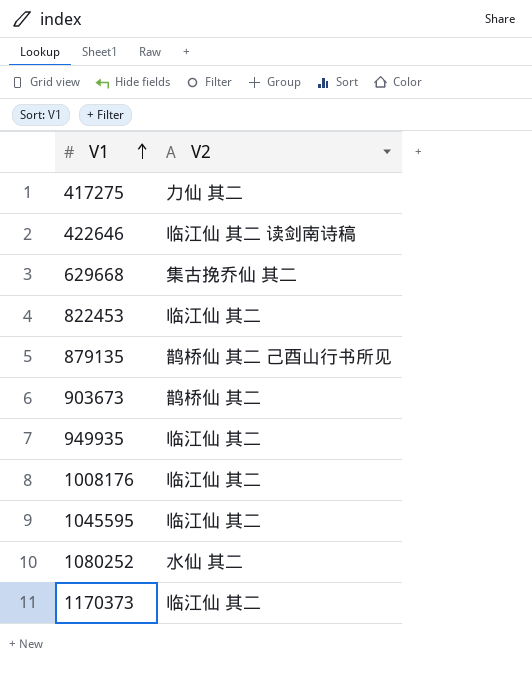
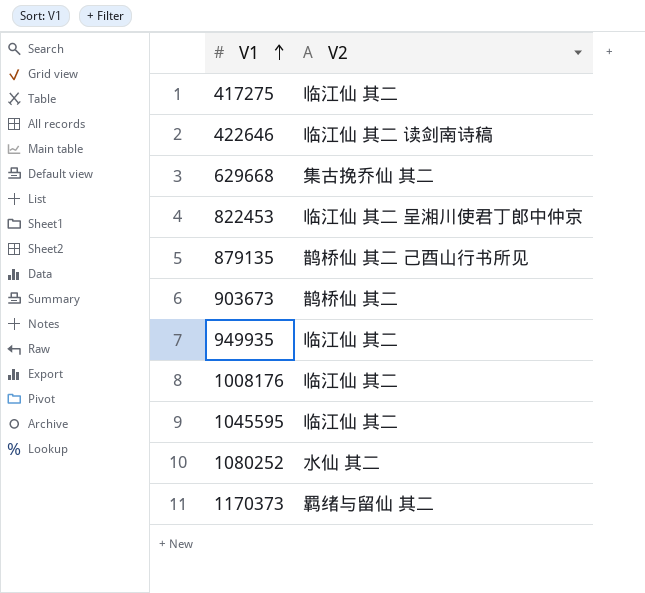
417275 | V2: 力仙 其二 -> 临江仙 其二
822453 | V2: 临江仙 其二 -> 临江仙 其二 呈湘川使君丁郎中仲京
1170373 | V2: 临江仙 其二 -> 羁绪与留仙 其二

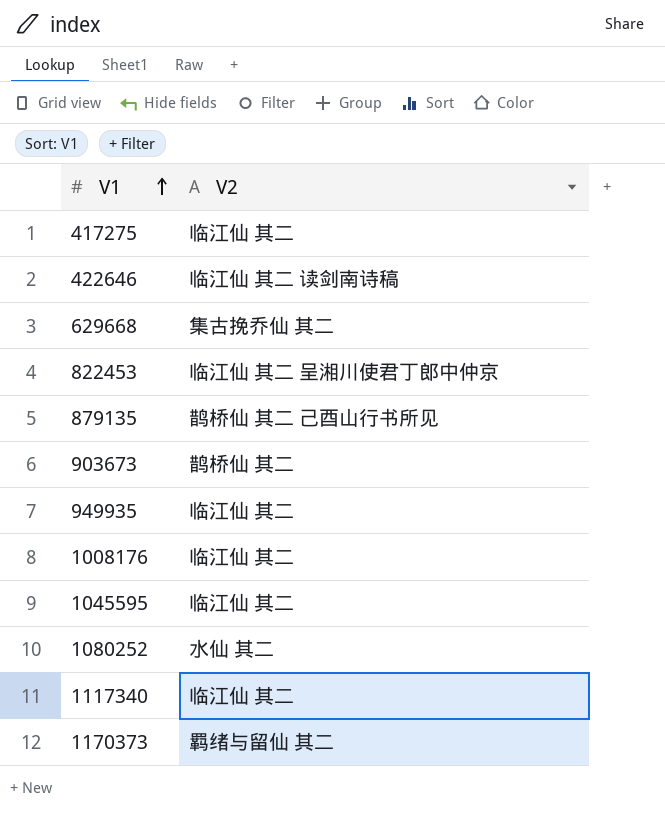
row 1117340: none -> 临江仙 其二

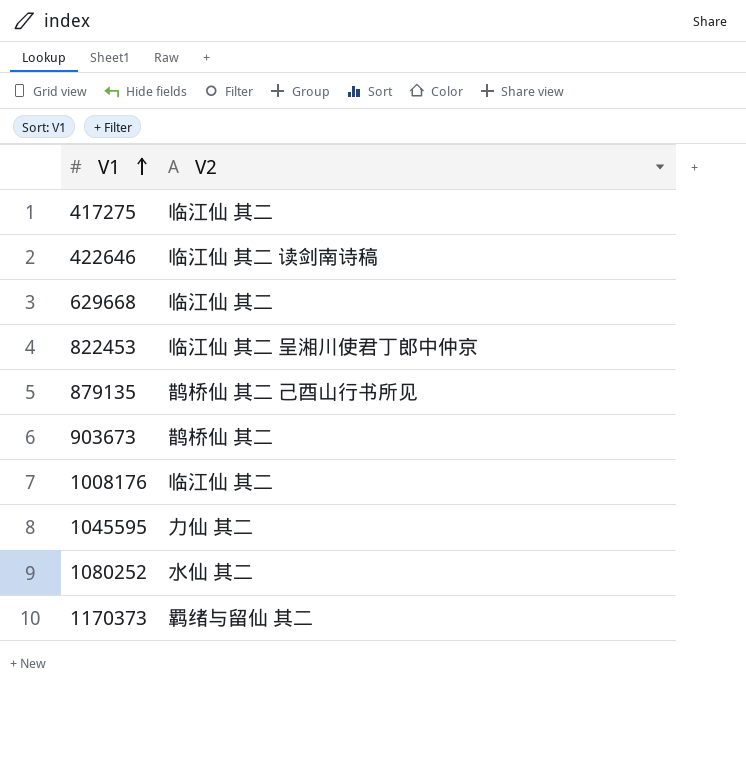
row 949935: 临江仙 其二 -> none
row 1117340: 临江仙 其二 -> none
629668 | V2: 集古挽乔仙 其二 -> 临江仙 其二
1045595 | V2: 临江仙 其二 -> 力仙 其二

